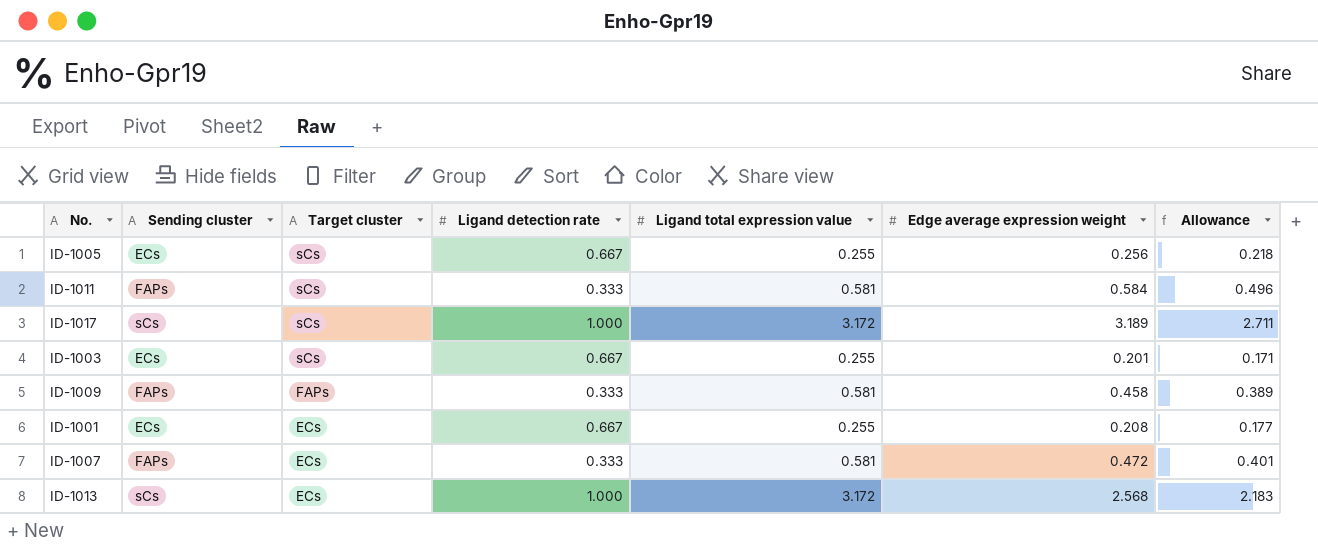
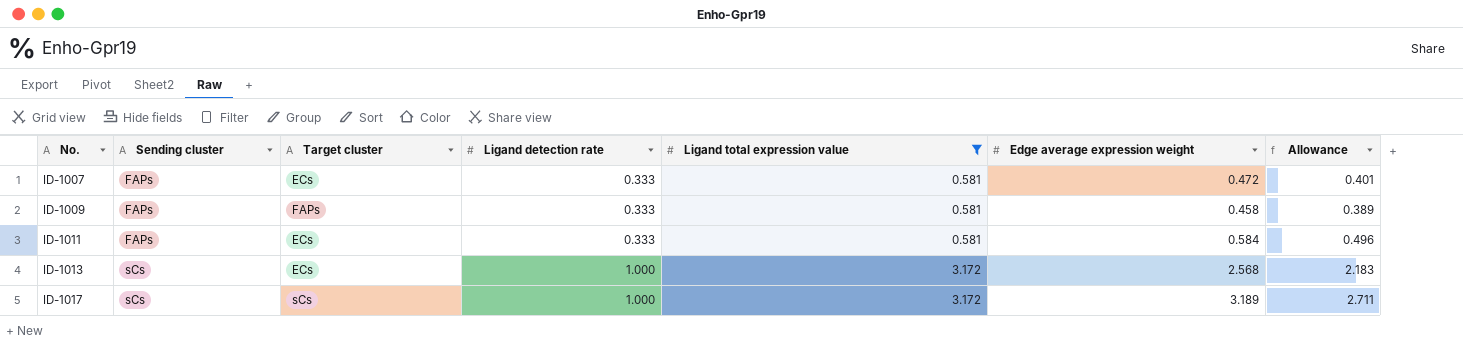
filter: none -> Ligand total expression value != 0.255
row order: Target cluster descending -> No. ascending
ID-1011 | Target cluster: sCs -> ECs

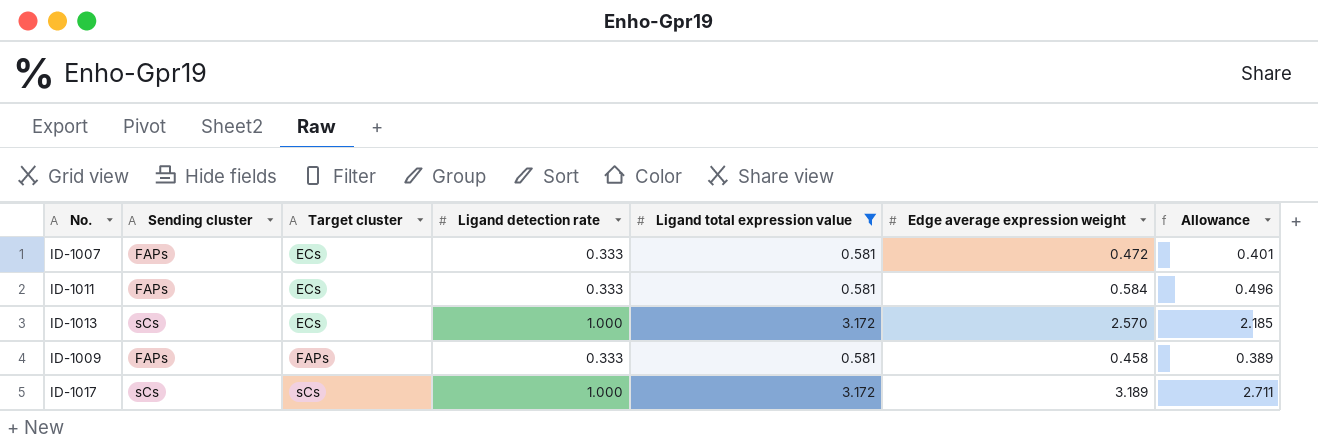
row order: No. ascending -> Target cluster ascending
ID-1013 | Edge average expression weight: 2.568 -> 2.570
ID-1013 | Allowance: 2.183 -> 2.185

